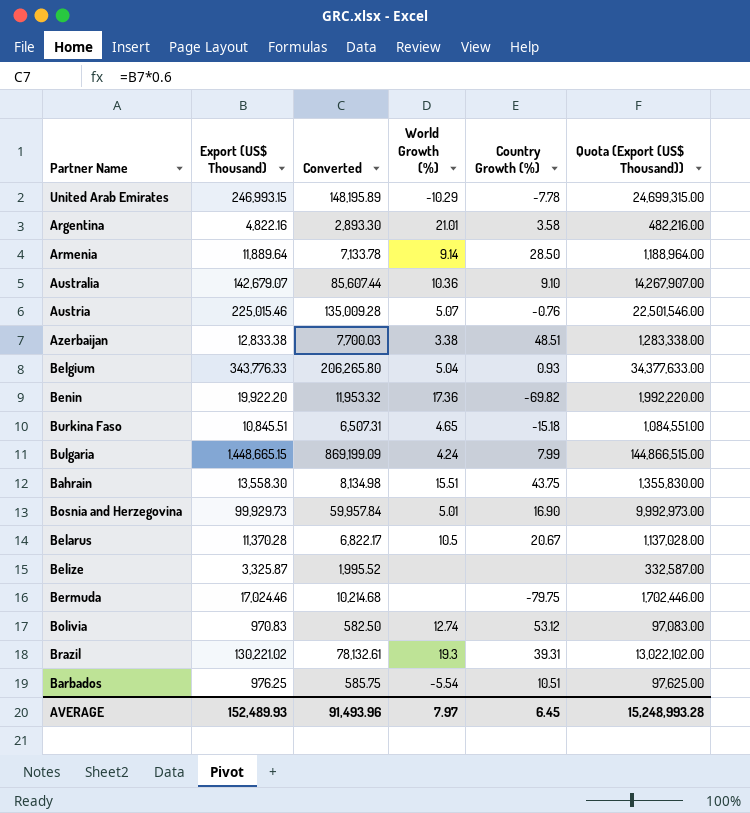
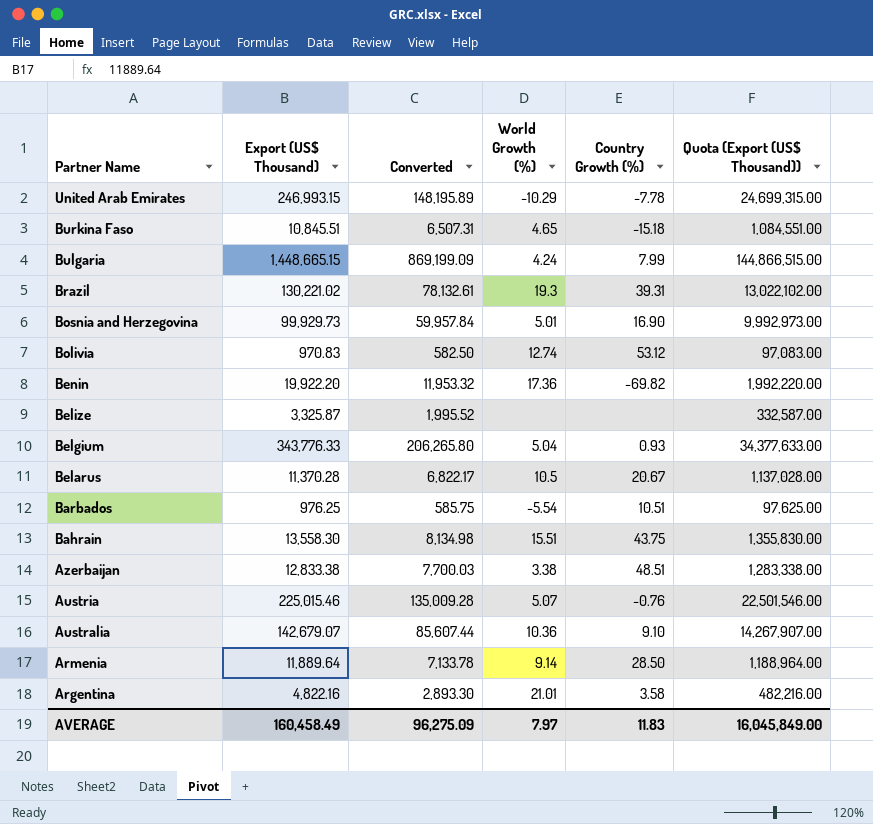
row order: none -> Partner Name descending
row Bermuda: 17,024.46 | 10,214.68 | none | -79.75 | 1,702,446.00 -> none
AVERAGE | Export (US$ Thousand): 152,489.93 -> 160,458.49
AVERAGE | Converted: 91,493.96 -> 96,275.09
AVERAGE | Country Growth (%): 6.45 -> 11.83
AVERAGE | Quota (Export (US$ Thousand)): 15,248,993.28 -> 16,045,849.00

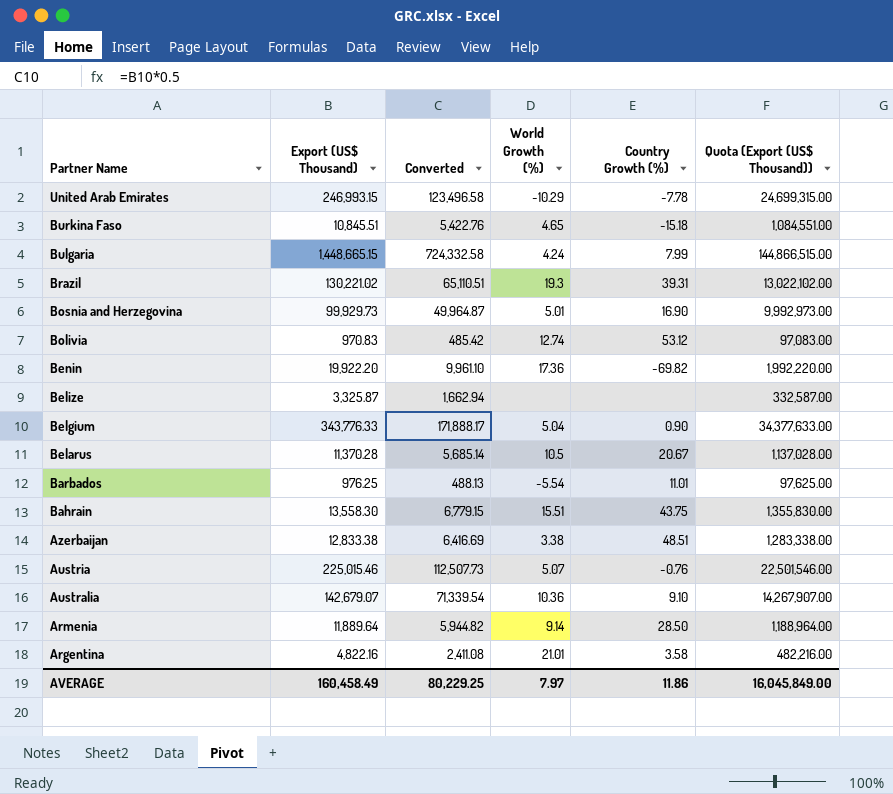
column Converted | formula: [Export (US$ Thousand)] * 0.6 -> [Export (US$ Thousand)] * 0.5
Belgium | Country Growth (%): 0.93 -> 0.90
Barbados | Country Growth (%): 10.51 -> 11.01
AVERAGE | Converted: 96,275.09 -> 80,229.25
AVERAGE | Country Growth (%): 11.83 -> 11.86

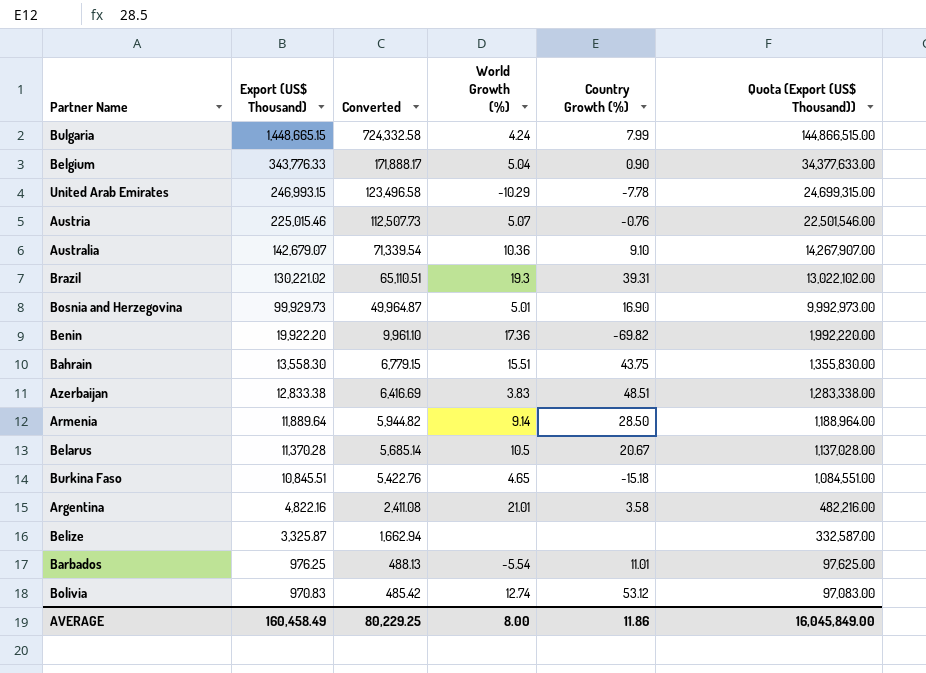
row order: Partner Name descending -> Export (US$ Thousand) descending
Azerbaijan | World Growth (%): 3.38 -> 3.83
AVERAGE | World Growth (%): 7.97 -> 8.00

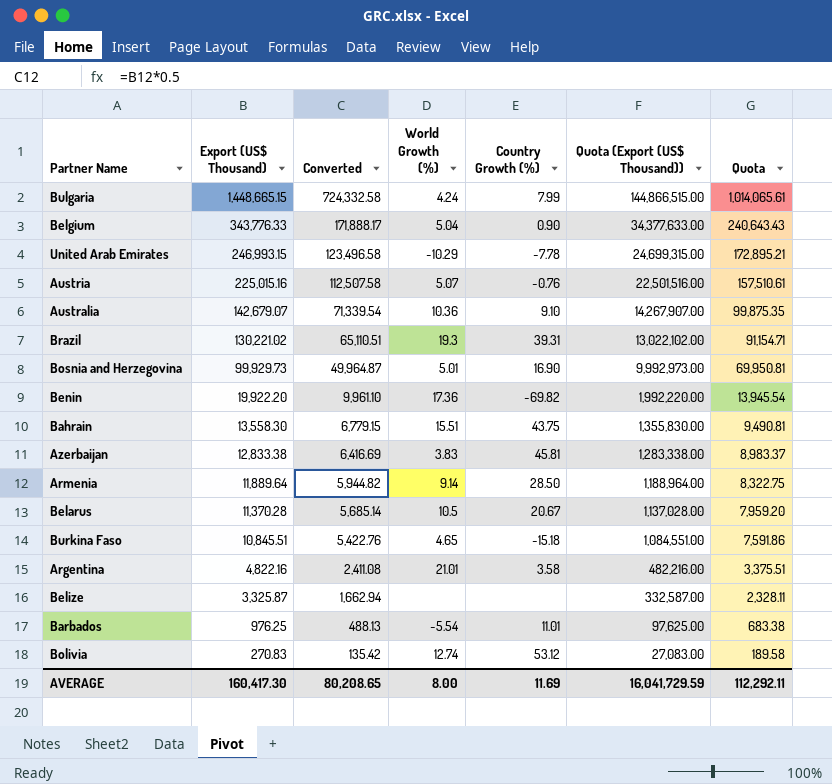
column Quota | formula: none -> [Export (US$ Thousand)] * 0.7
Austria | Export (US$ Thousand): 225,015.46 -> 225,015.16
Austria | Converted: 112,507.73 -> 112,507.58
Austria | Quota (Export (US$ Thousand)): 22,501,546.00 -> 22,501,516.00
Azerbaijan | Country Growth (%): 48.51 -> 45.81
Bolivia | Export (US$ Thousand): 970.83 -> 270.83
Bolivia | Converted: 485.42 -> 135.42
Bolivia | Quota (Export (US$ Thousand)): 97,083.00 -> 27,083.00
AVERAGE | Export (US$ Thousand): 160,458.49 -> 160,417.30
AVERAGE | Converted: 80,229.25 -> 80,208.65
AVERAGE | Country Growth (%): 11.86 -> 11.69
AVERAGE | Quota (Export (US$ Thousand)): 16,045,849.00 -> 16,041,729.59

